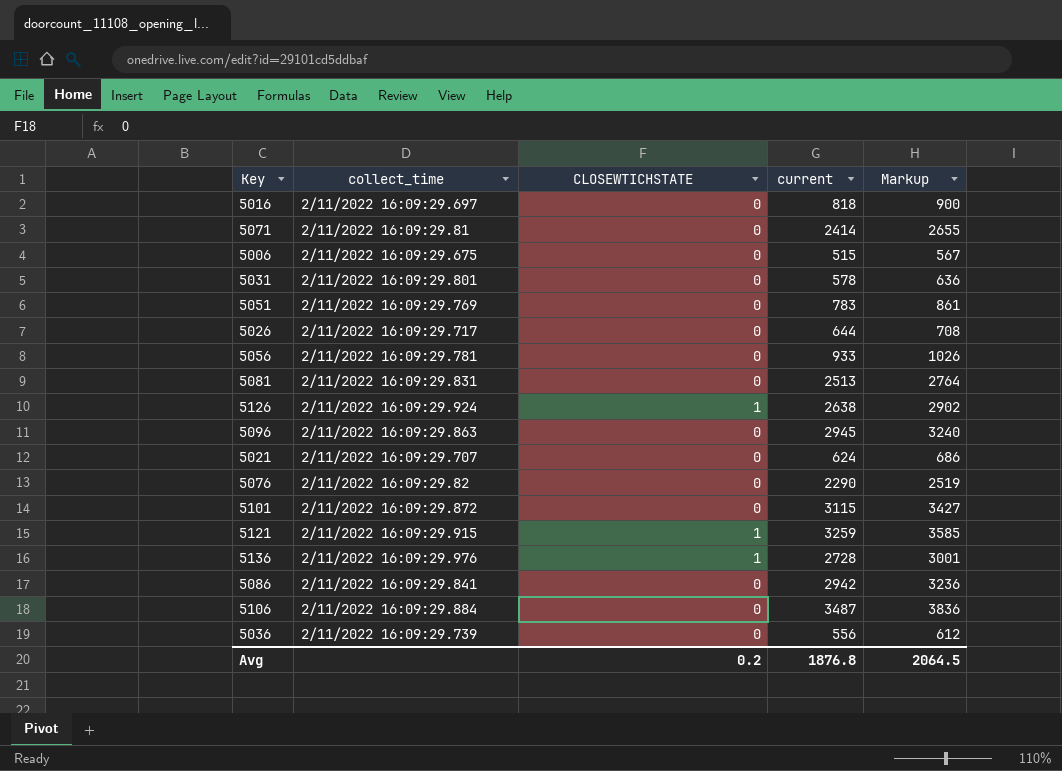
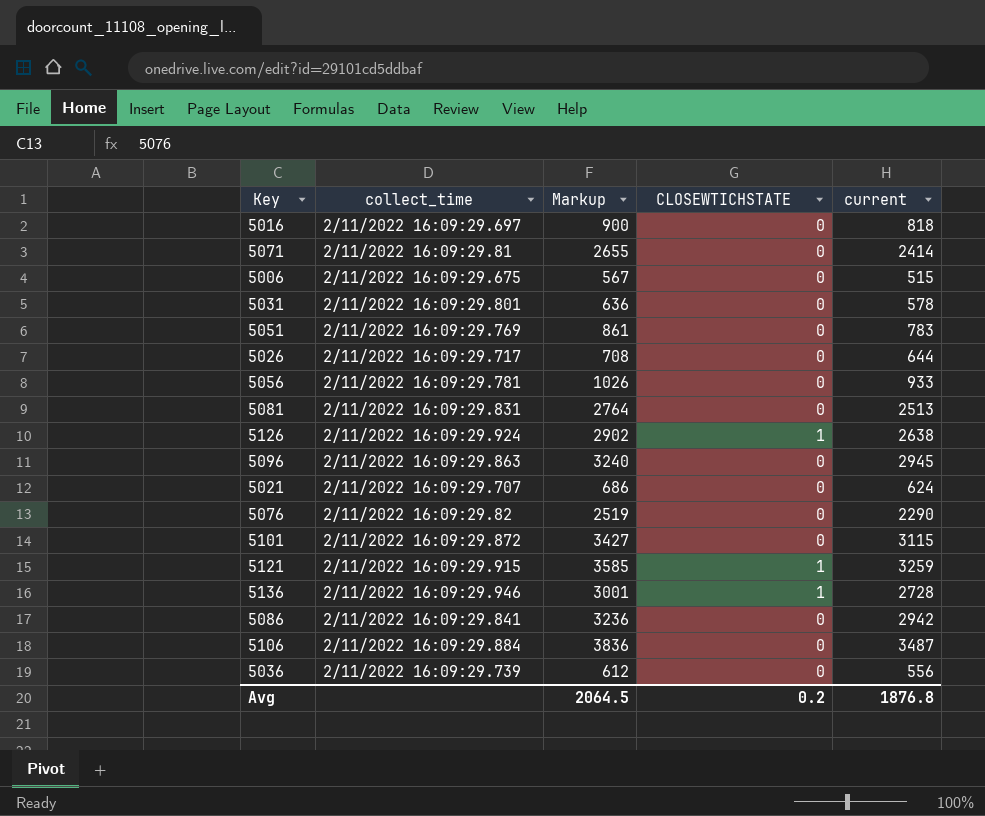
column Markup | position: 5 -> 3
5136 | collect_time: 2/11/2022 16:09:29.976 -> 2/11/2022 16:09:29.946

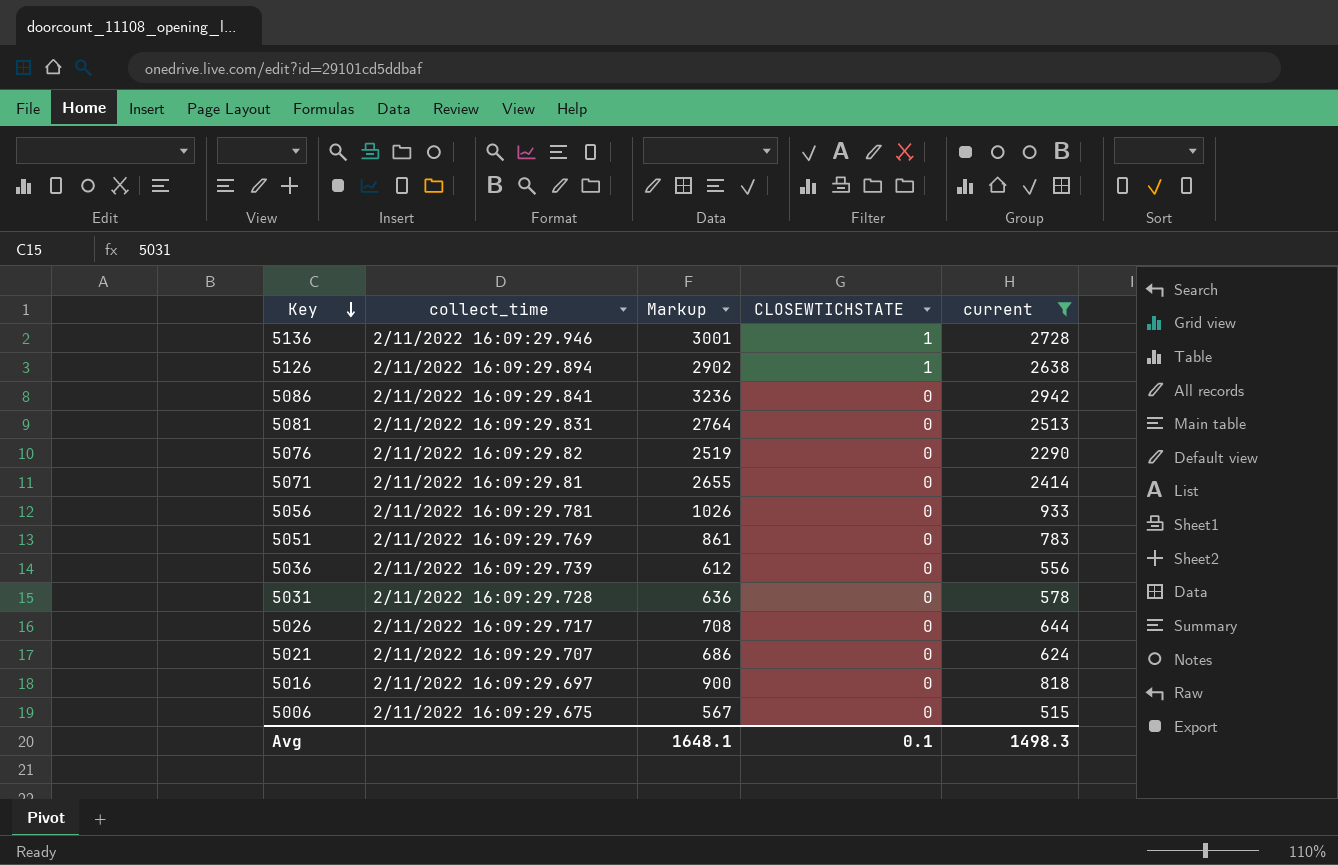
filter: none -> current <= 2942
row order: none -> Key descending
5126 | collect_time: 2/11/2022 16:09:29.924 -> 2/11/2022 16:09:29.894
5031 | collect_time: 2/11/2022 16:09:29.801 -> 2/11/2022 16:09:29.728
Avg | Markup: 2064.5 -> 1648.1
Avg | CLOSEWTICHSTATE: 0.2 -> 0.1
Avg | current: 1876.8 -> 1498.3

